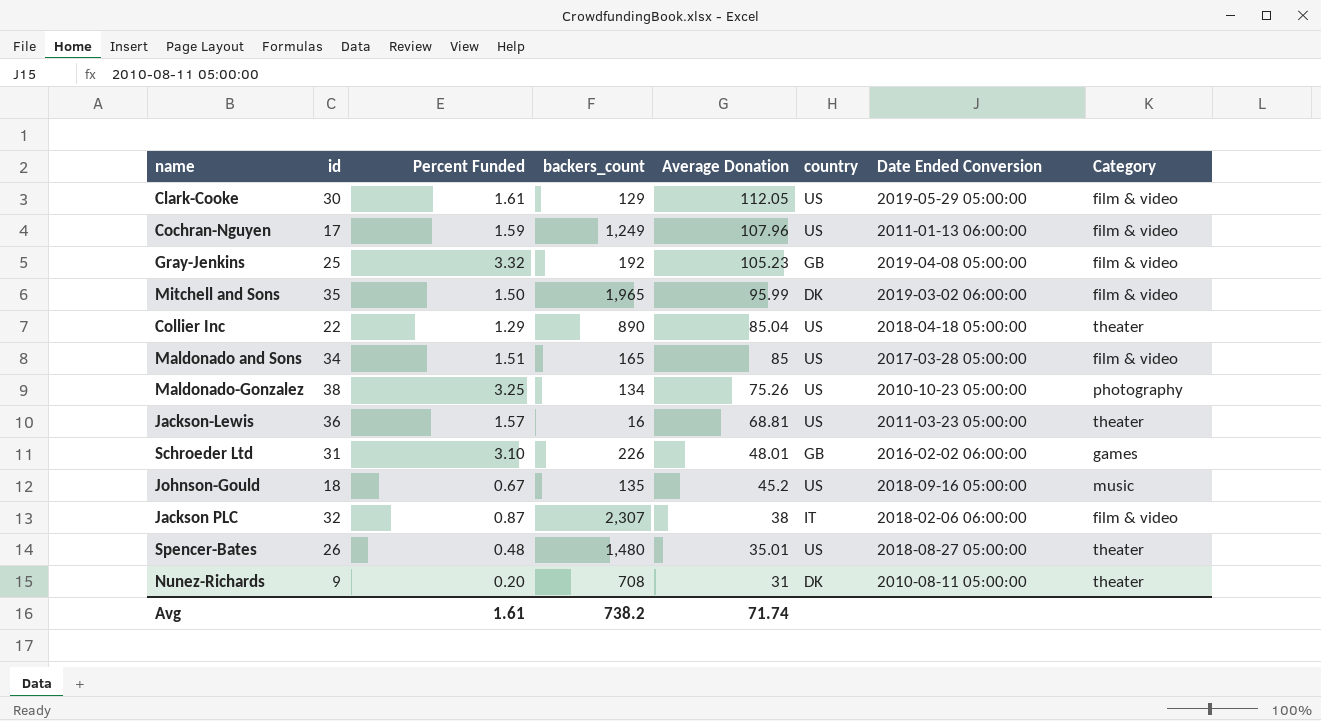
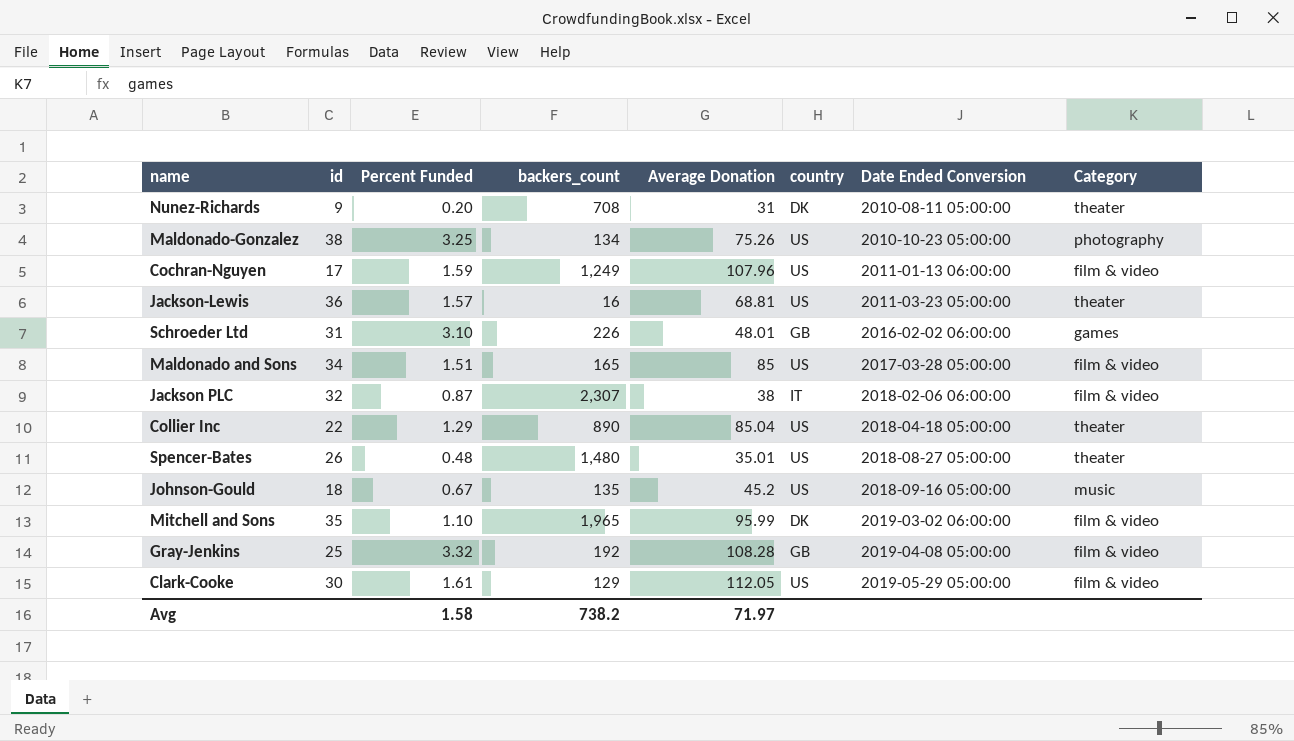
row order: Average Donation descending -> Date Ended Conversion ascending
Mitchell and Sons | Percent Funded: 1.50 -> 1.10
Gray-Jenkins | Average Donation: 105.23 -> 108.28
Avg | Percent Funded: 1.61 -> 1.58
Avg | Average Donation: 71.74 -> 71.97

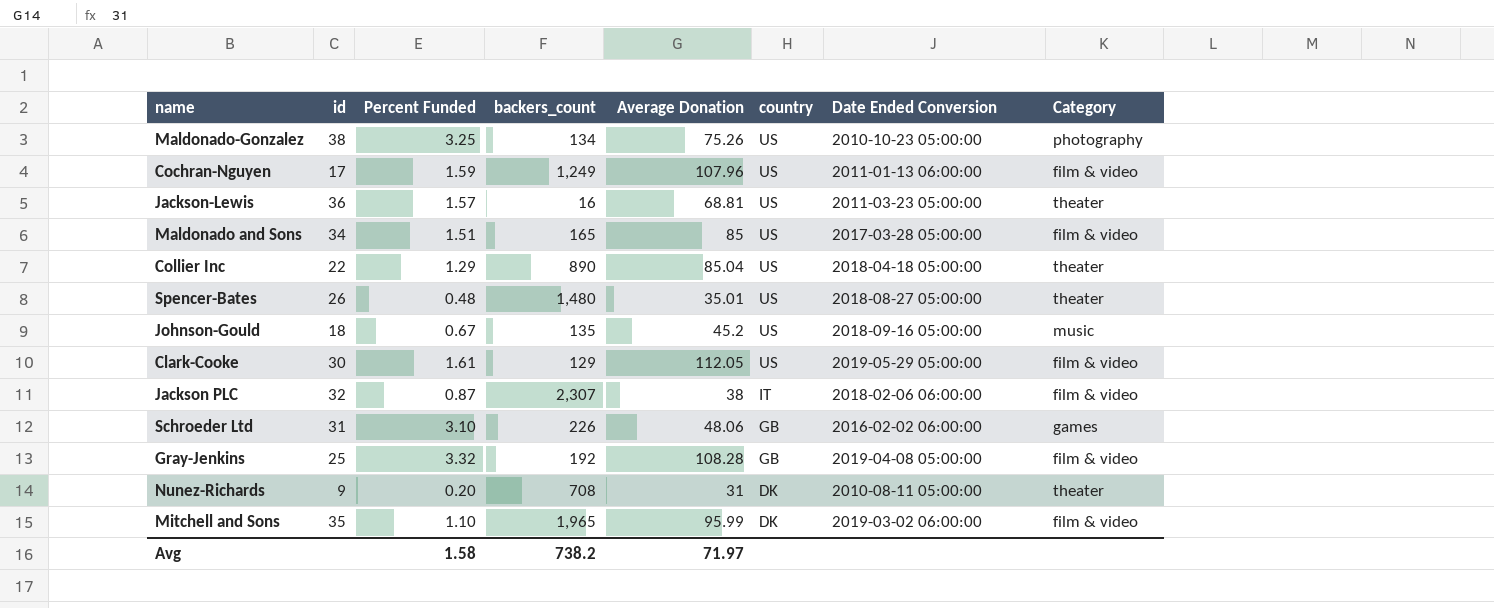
row order: Date Ended Conversion ascending -> country descending
Schroeder Ltd | Average Donation: 48.01 -> 48.06

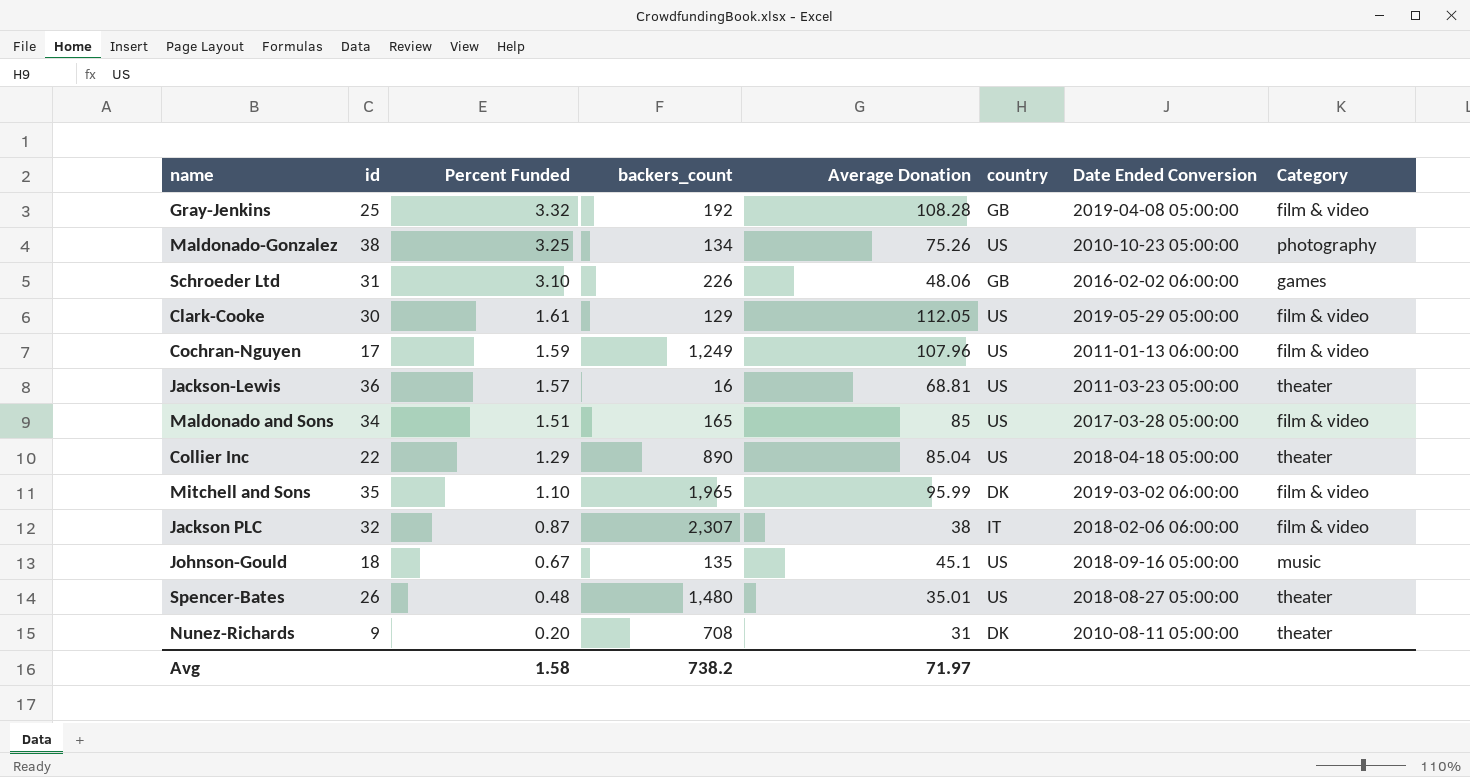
row order: country descending -> Percent Funded descending
Johnson-Gould | Average Donation: 45.2 -> 45.1

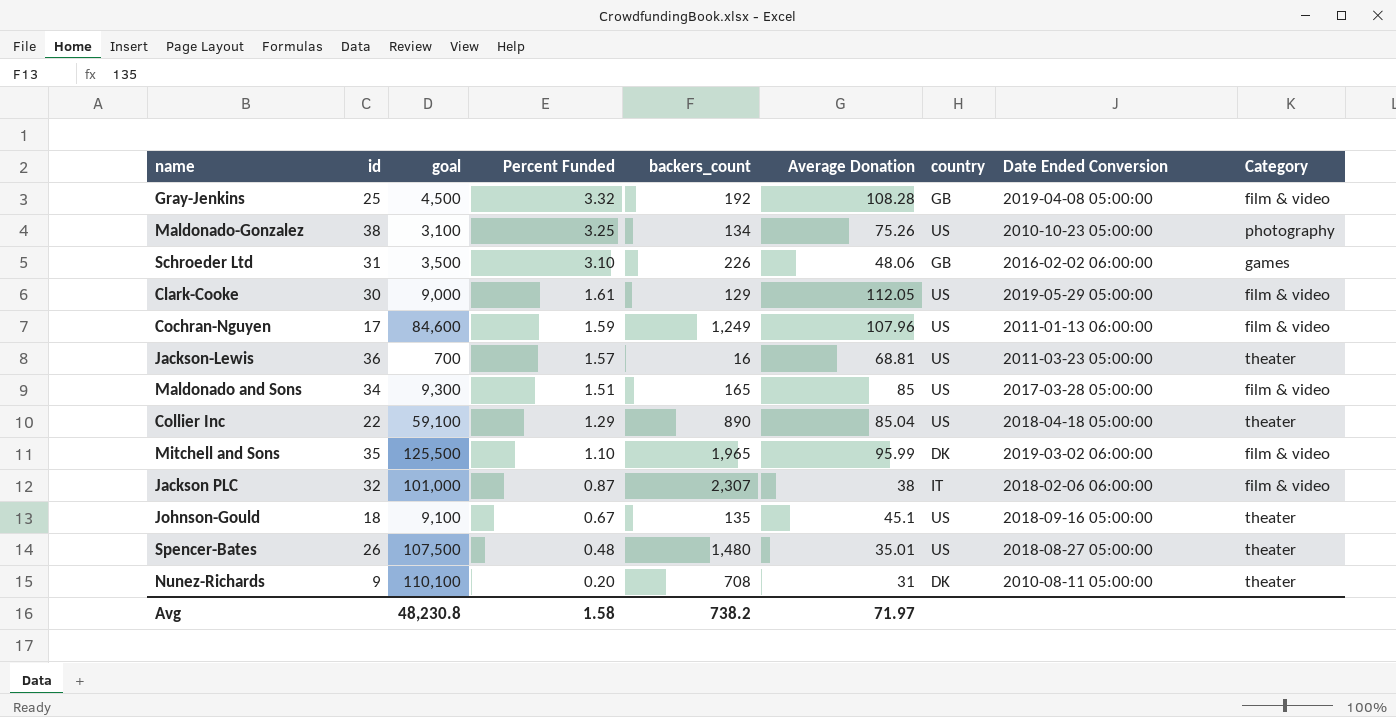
column goal | position: none -> 3
Johnson-Gould | Category: music -> theater

